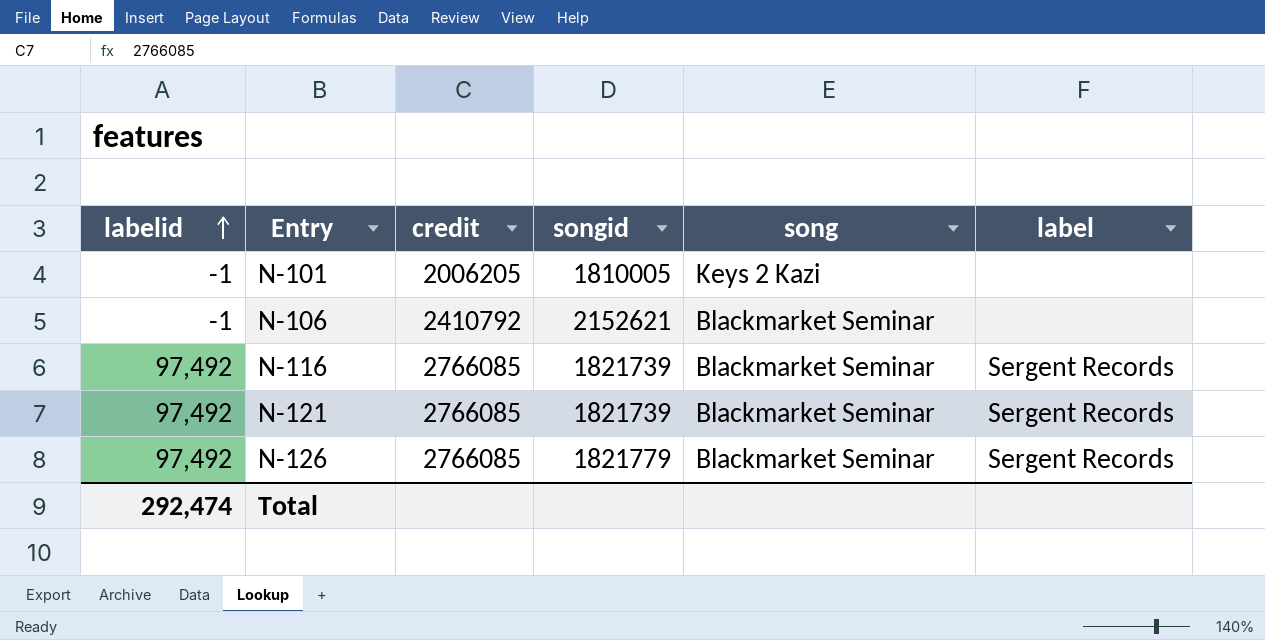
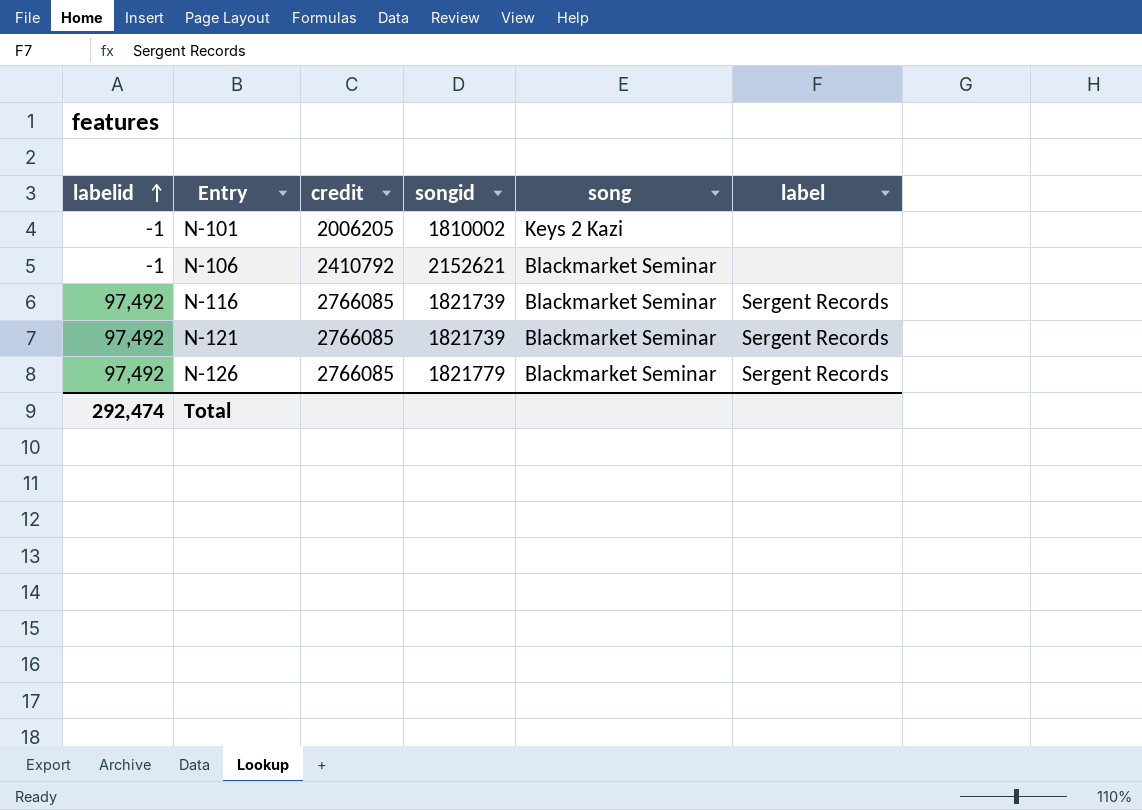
N-101 | songid: 1810005 -> 1810002

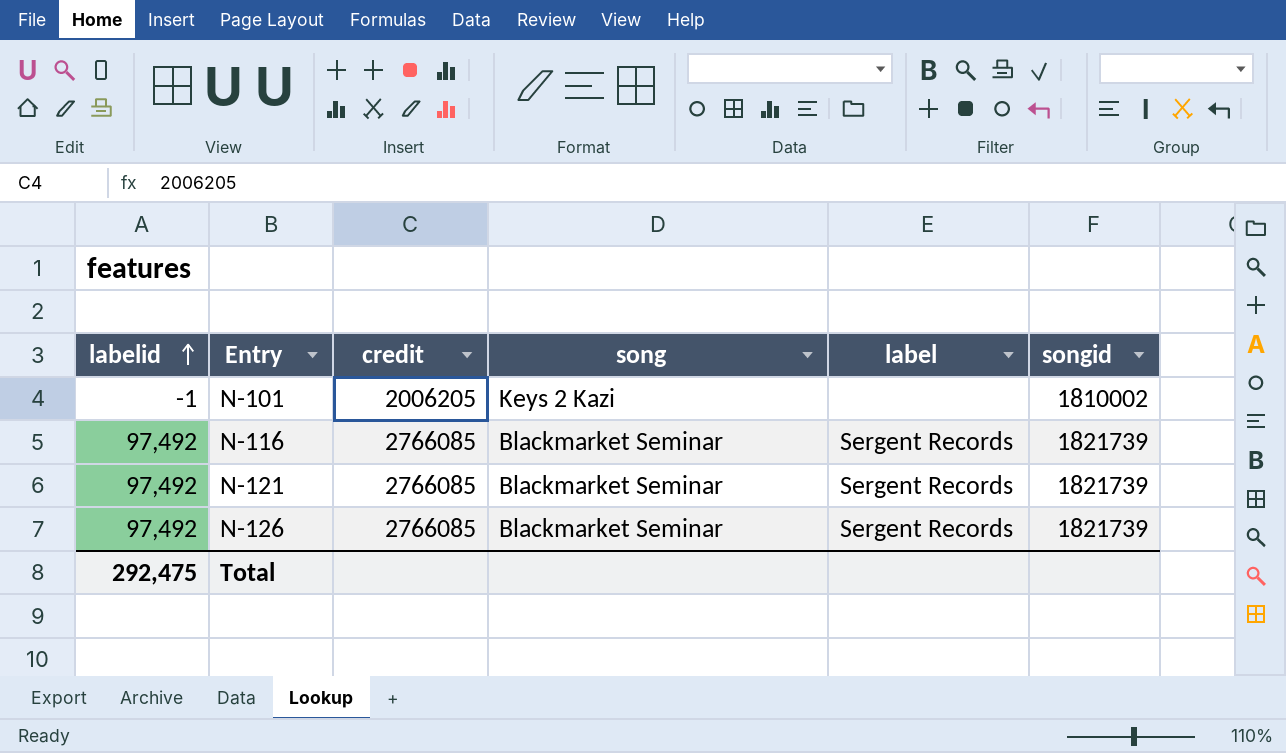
column songid | position: 4 -> 6
row N-106: -1 | 2410792 | 2152621 | Blackmarket Seminar | none -> none
N-126 | songid: 1821779 -> 1821739
Total | labelid: 292,474 -> 292,475

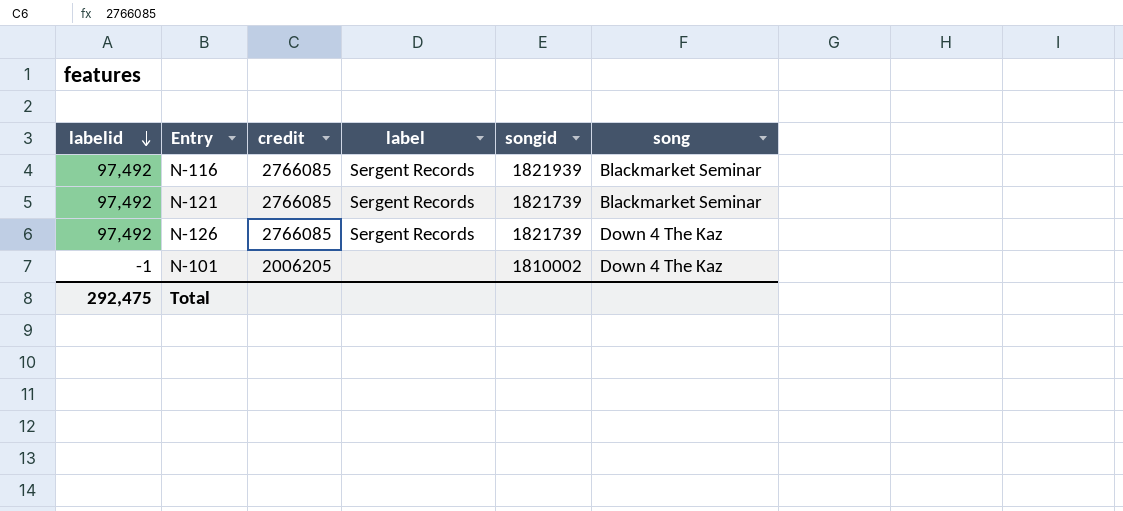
row order: labelid ascending -> labelid descending
column song | position: 4 -> 6
N-116 | songid: 1821739 -> 1821939
N-126 | song: Blackmarket Seminar -> Down 4 The Kaz
N-101 | song: Keys 2 Kazi -> Down 4 The Kaz

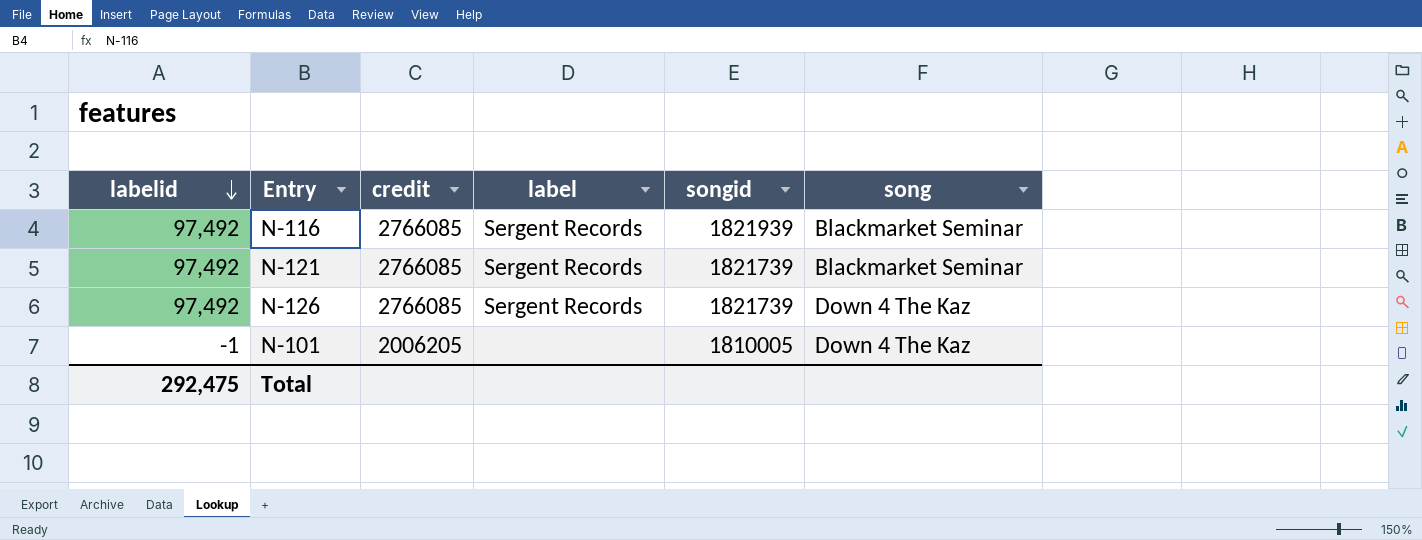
N-101 | songid: 1810002 -> 1810005

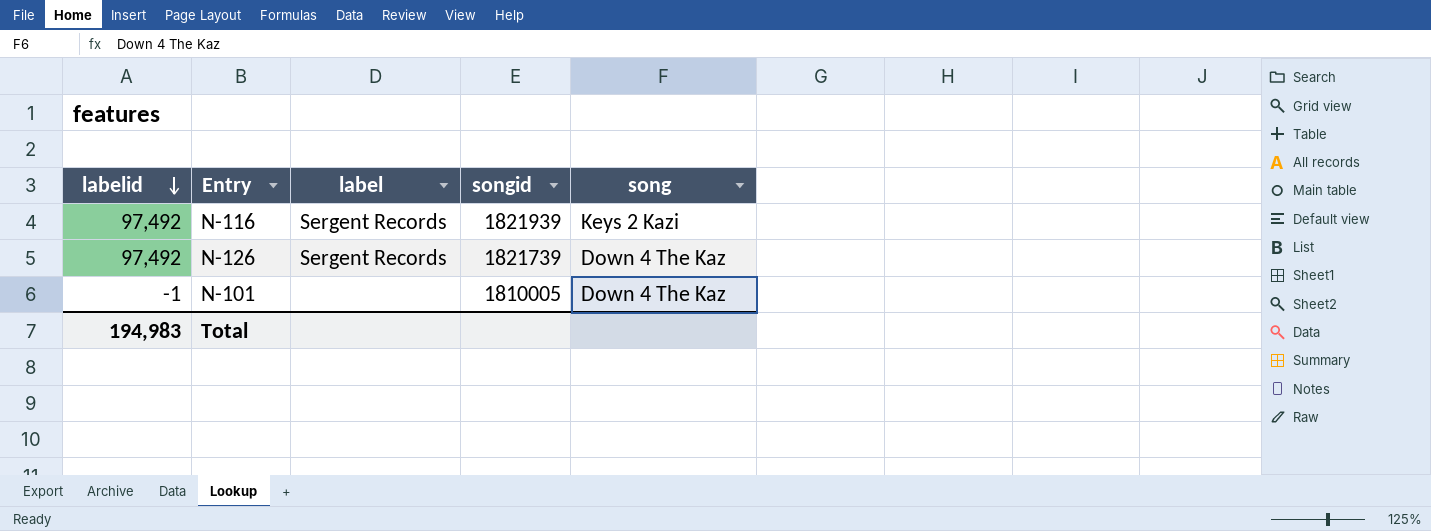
column credit | position: 3 -> none
row N-121: 97,492 | 2766085 | Sergent Records | 1821739 | Blackmarket Seminar -> none
N-116 | song: Blackmarket Seminar -> Keys 2 Kazi
Total | labelid: 292,475 -> 194,983

